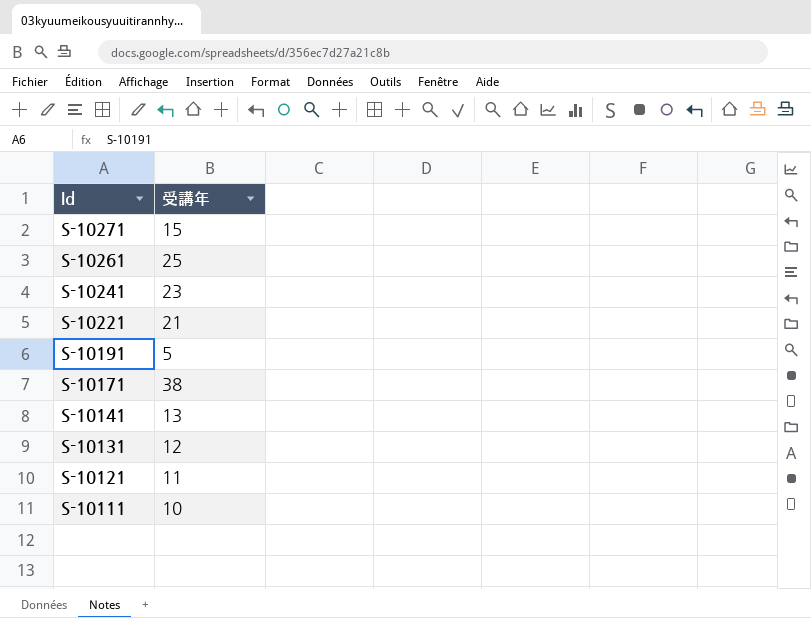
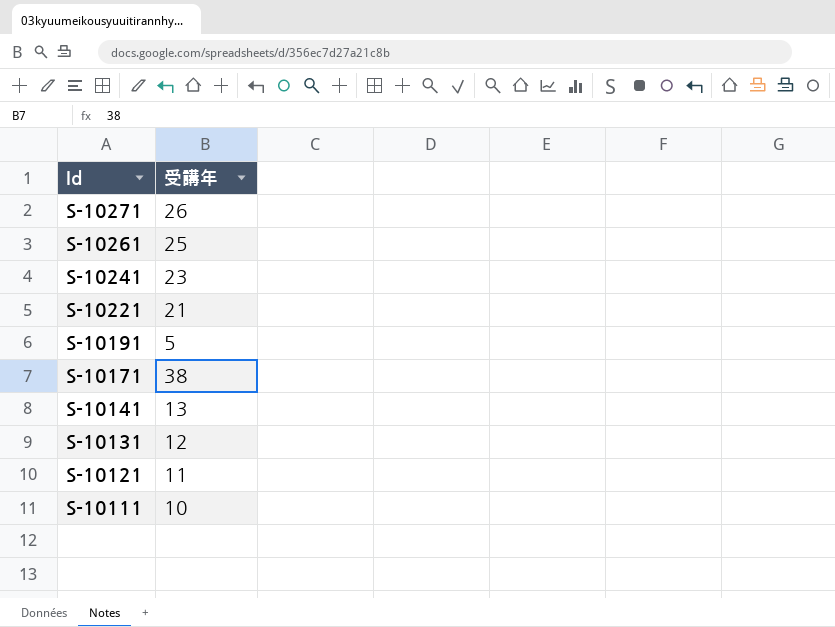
S-10271 | 受講年: 15 -> 26

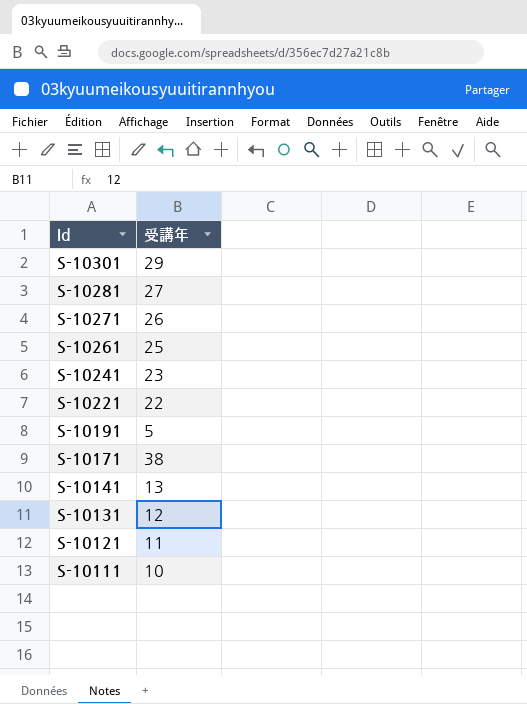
row S-10301: none -> 29
row S-10281: none -> 27
S-10221 | 受講年: 21 -> 22

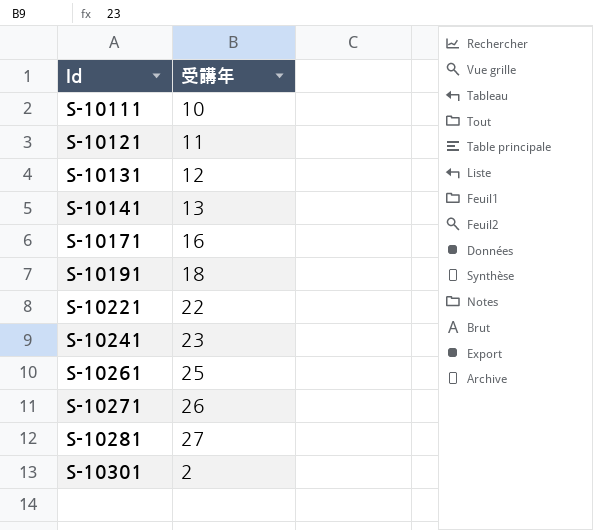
row order: Id descending -> Id ascending
S-10171 | 受講年: 38 -> 16
S-10191 | 受講年: 5 -> 18
S-10301 | 受講年: 29 -> 2

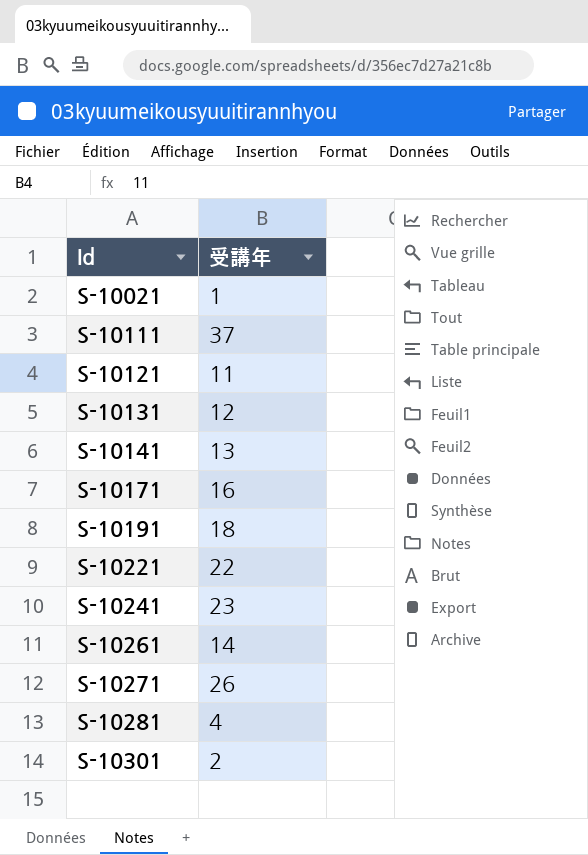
row S-10021: none -> 1
S-10111 | 受講年: 10 -> 37
S-10261 | 受講年: 25 -> 14
S-10281 | 受講年: 27 -> 4

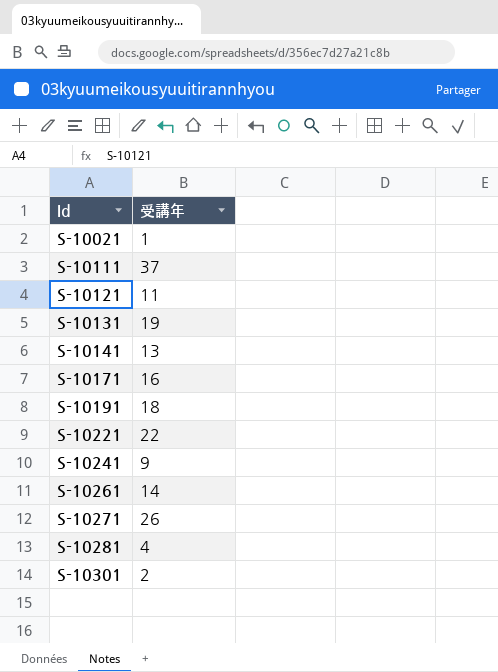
S-10131 | 受講年: 12 -> 19
S-10241 | 受講年: 23 -> 9

